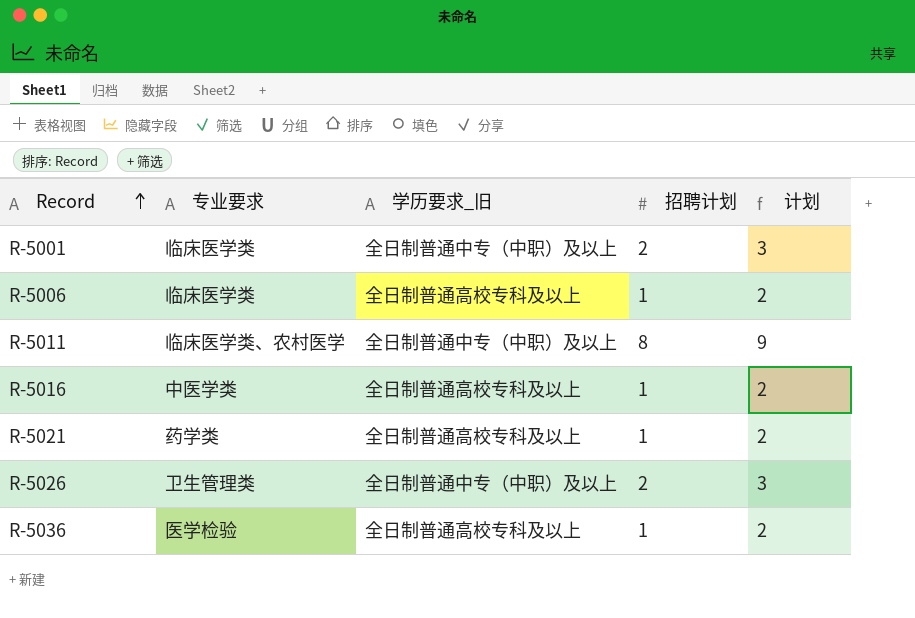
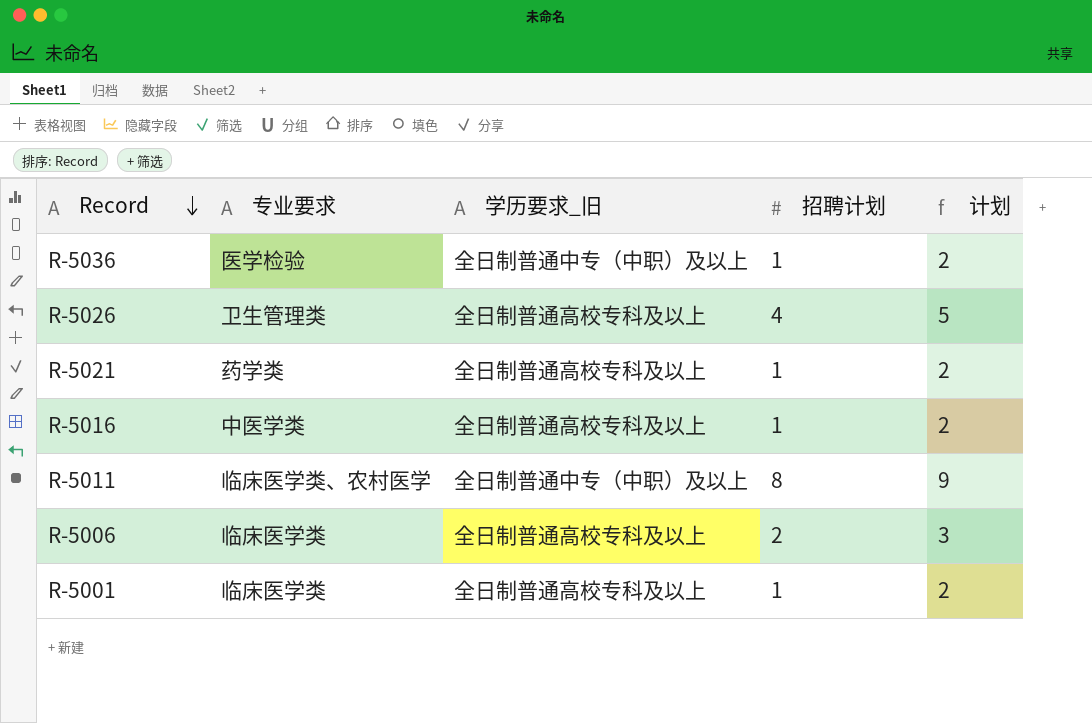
row order: Record ascending -> Record descending
R-5036 | 学历要求_旧: 全日制普通高校专科及以上 -> 全日制普通中专（中职）及以上
R-5026 | 学历要求_旧: 全日制普通中专（中职）及以上 -> 全日制普通高校专科及以上
R-5026 | 招聘计划: 2 -> 4
R-5026 | 计划: 3 -> 5
R-5006 | 招聘计划: 1 -> 2
R-5006 | 计划: 2 -> 3
R-5001 | 学历要求_旧: 全日制普通中专（中职）及以上 -> 全日制普通高校专科及以上
R-5001 | 招聘计划: 2 -> 1
R-5001 | 计划: 3 -> 2

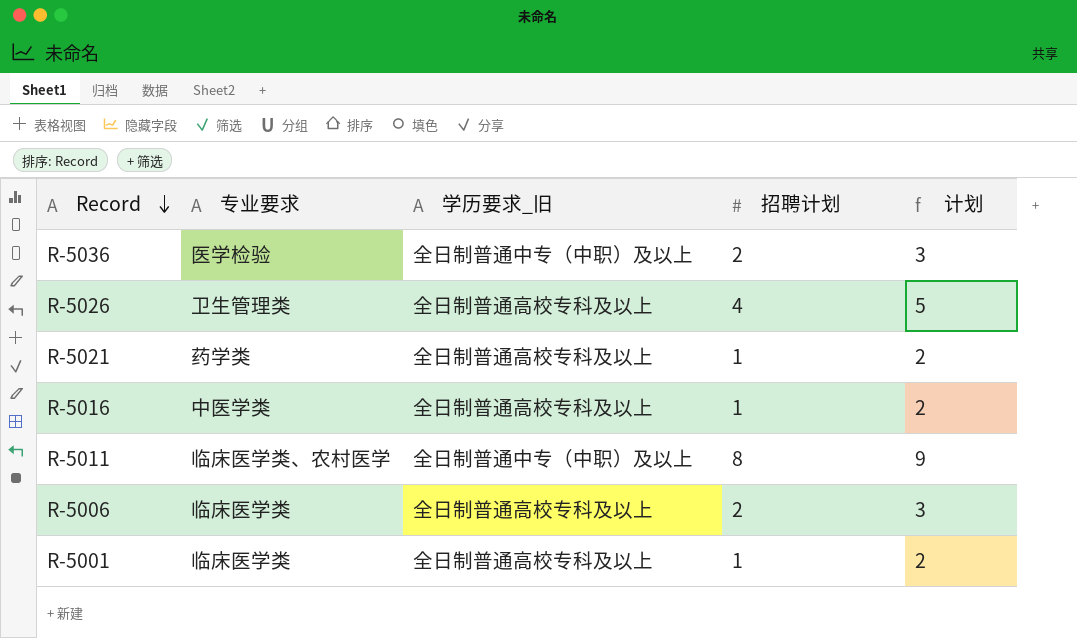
R-5036 | 招聘计划: 1 -> 2
R-5036 | 计划: 2 -> 3

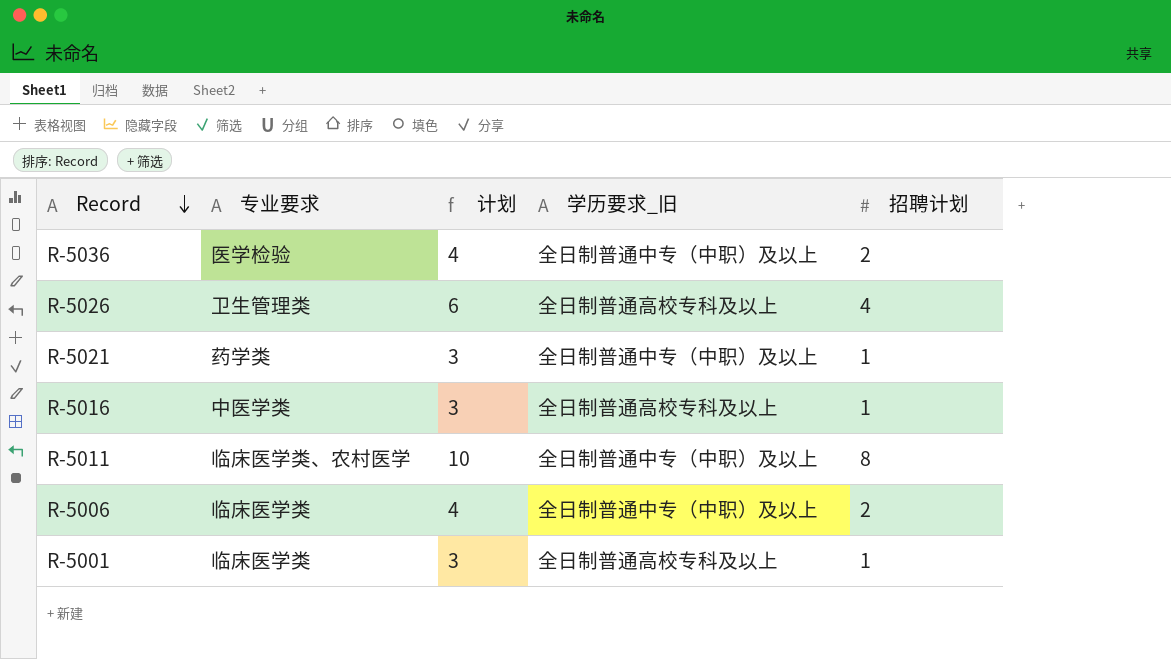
column 计划 | formula: [招聘计划] + 1 -> [招聘计划] + 2
column 计划 | position: 5 -> 3
R-5021 | 学历要求_旧: 全日制普通高校专科及以上 -> 全日制普通中专（中职）及以上
R-5006 | 学历要求_旧: 全日制普通高校专科及以上 -> 全日制普通中专（中职）及以上

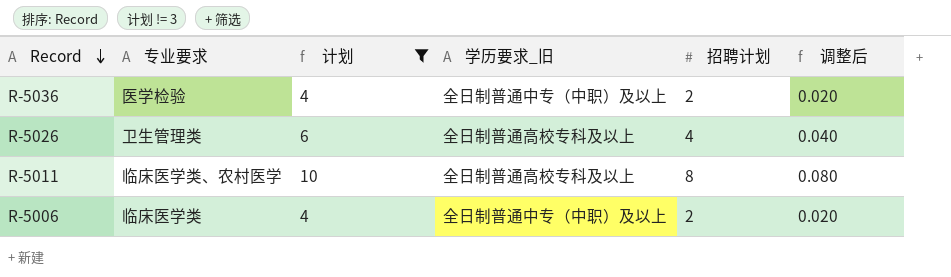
filter: none -> 计划 != 3
column 调整后 | formula: none -> [招聘计划] * 0.01
R-5011 | 学历要求_旧: 全日制普通中专（中职）及以上 -> 全日制普通高校专科及以上

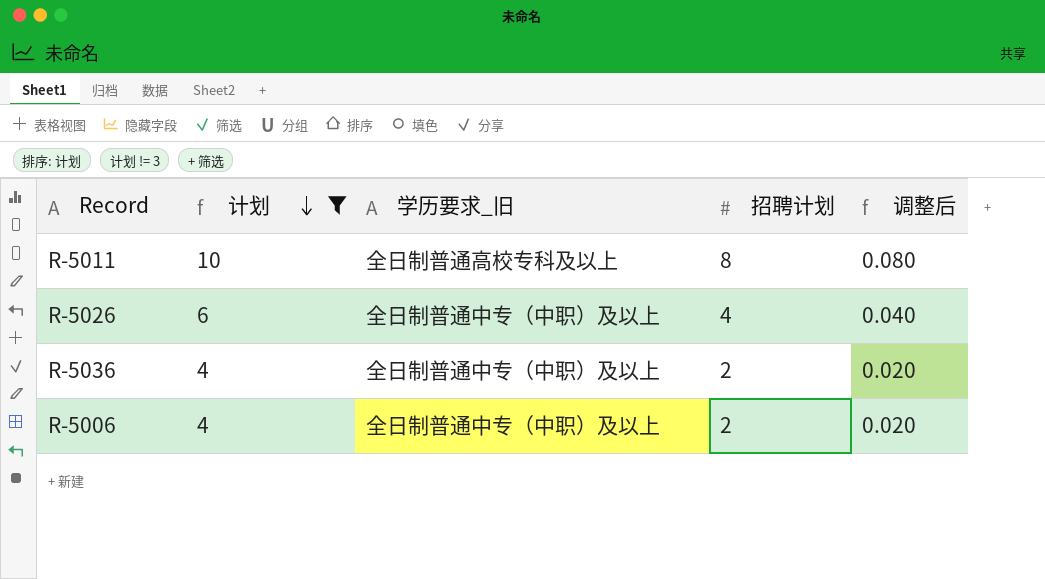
row order: Record descending -> 计划 descending
column 专业要求 | position: 2 -> none
R-5026 | 学历要求_旧: 全日制普通高校专科及以上 -> 全日制普通中专（中职）及以上

